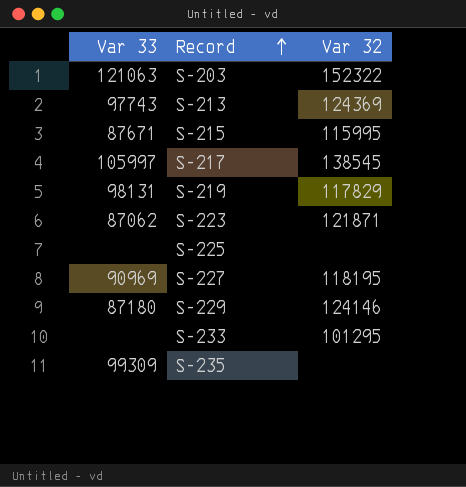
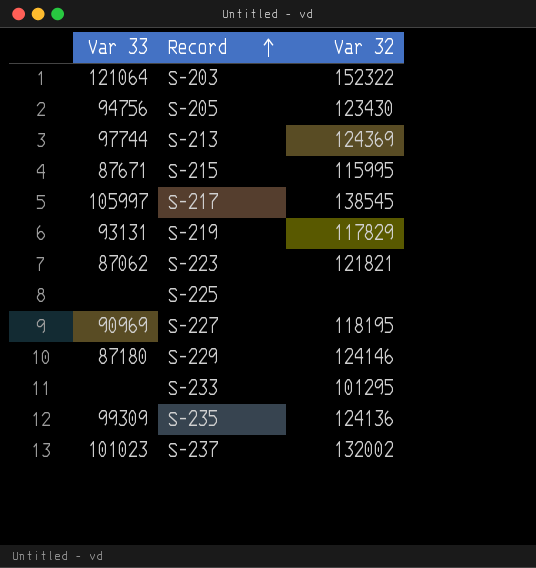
S-203 | Var 33: 121063 -> 121064
row S-205: none -> 94756 | 123430
S-213 | Var 33: 97743 -> 97744
S-219 | Var 33: 98131 -> 93131
S-223 | Var 32: 121871 -> 121821
S-235 | Var 32: none -> 124136
row S-237: none -> 101023 | 132002

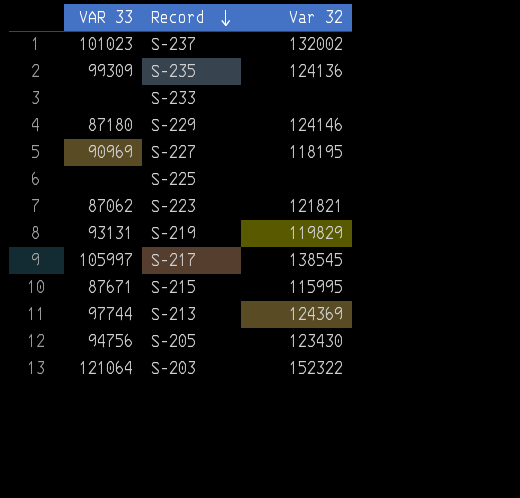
row order: Record ascending -> Record descending
column name: Var 33 -> VAR 33
S-233 | Var 32: 101295 -> none
S-219 | Var 32: 117829 -> 119829

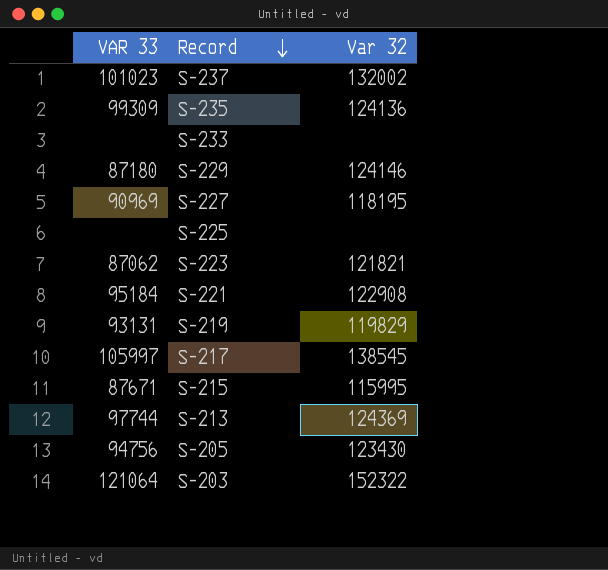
row S-221: none -> 95184 | 122908

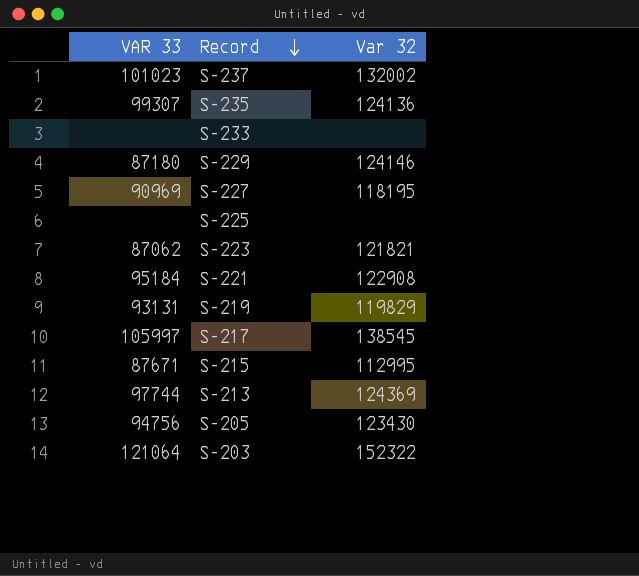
S-235 | VAR 33: 99309 -> 99307
S-215 | Var 32: 115995 -> 112995

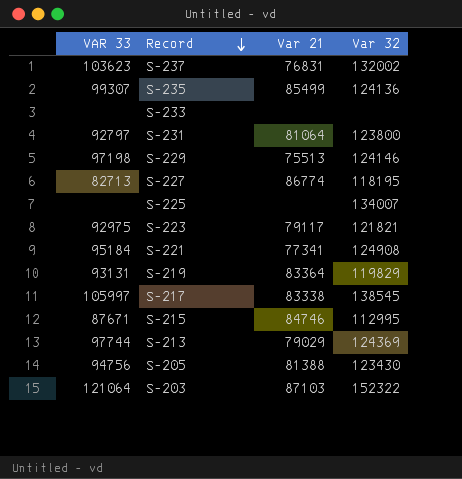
column Var 21 | position: none -> 3
S-237 | VAR 33: 101023 -> 103623
row S-231: none -> 92797 | 81064 | 123800
S-229 | VAR 33: 87180 -> 97198
S-227 | VAR 33: 90969 -> 82713
S-225 | Var 32: none -> 134007
S-223 | VAR 33: 87062 -> 92975
S-221 | Var 32: 122908 -> 124908

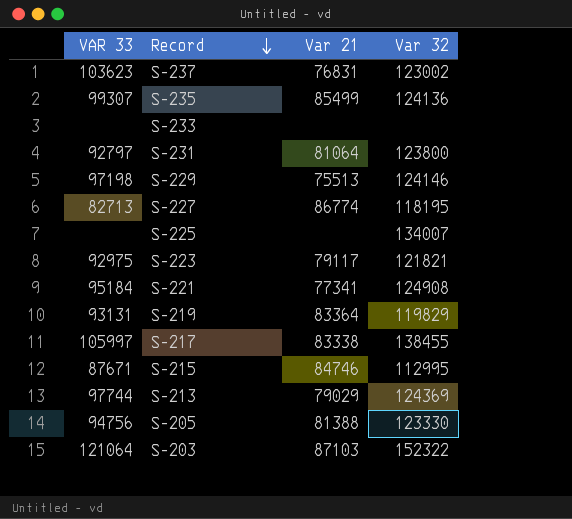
S-237 | Var 32: 132002 -> 123002
S-217 | Var 32: 138545 -> 138455
S-205 | Var 32: 123430 -> 123330

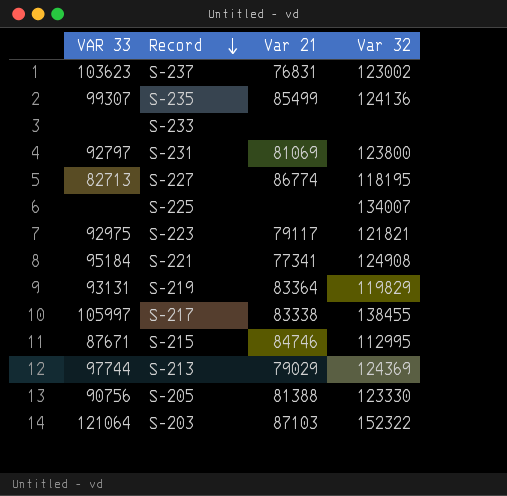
row S-229: 97198 | 75513 | 124146 -> none
S-231 | Var 21: 81064 -> 81069
S-205 | VAR 33: 94756 -> 90756

